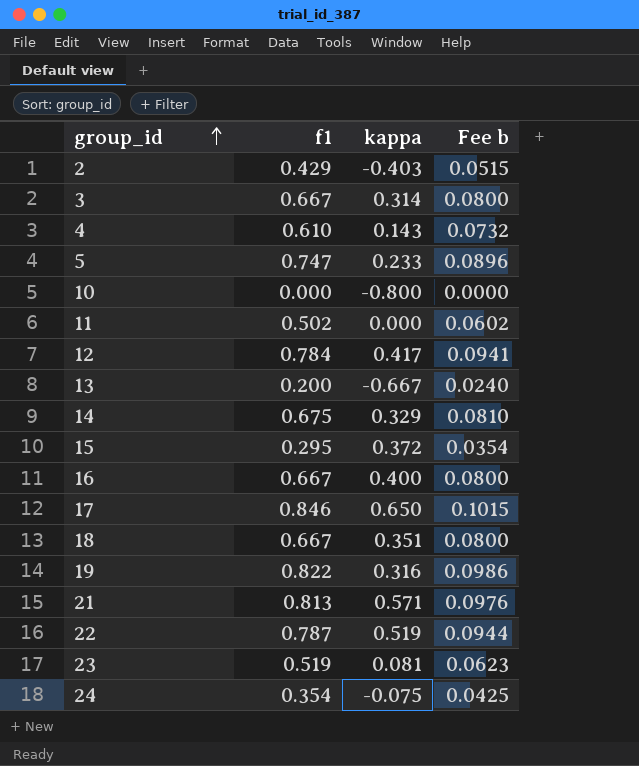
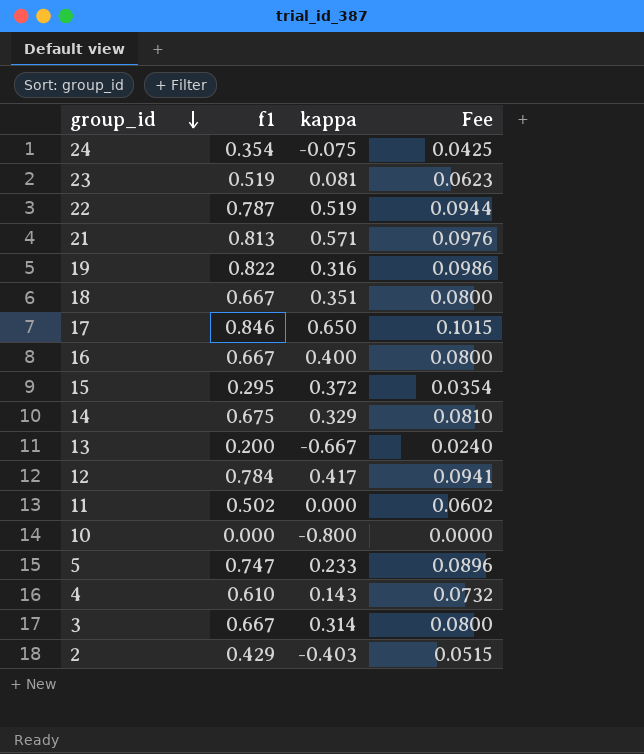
row order: group_id ascending -> group_id descending
column name: Fee b -> Fee

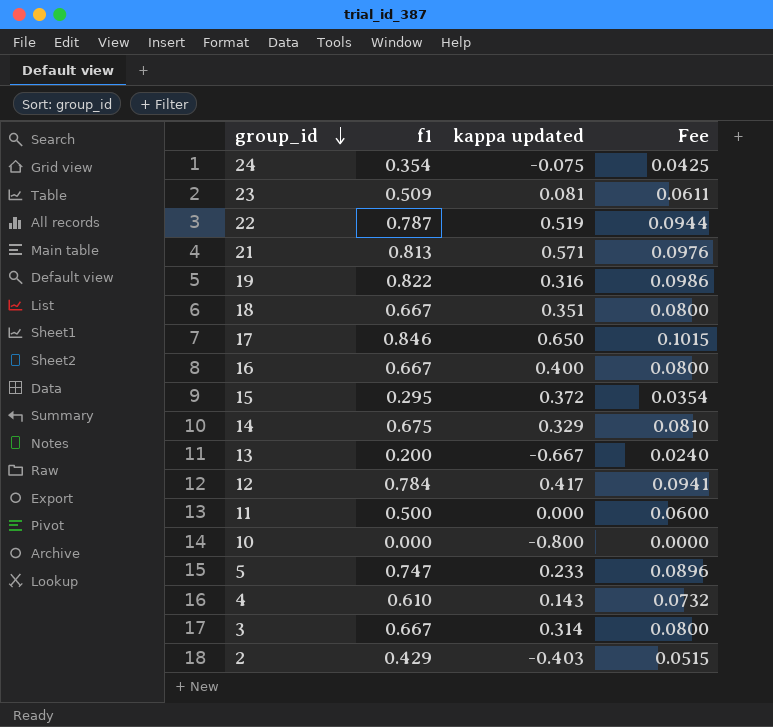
column name: kappa -> kappa updated
23 | f1: 0.519 -> 0.509
23 | Fee: 0.0623 -> 0.0611
11 | f1: 0.502 -> 0.500
11 | Fee: 0.0602 -> 0.0600

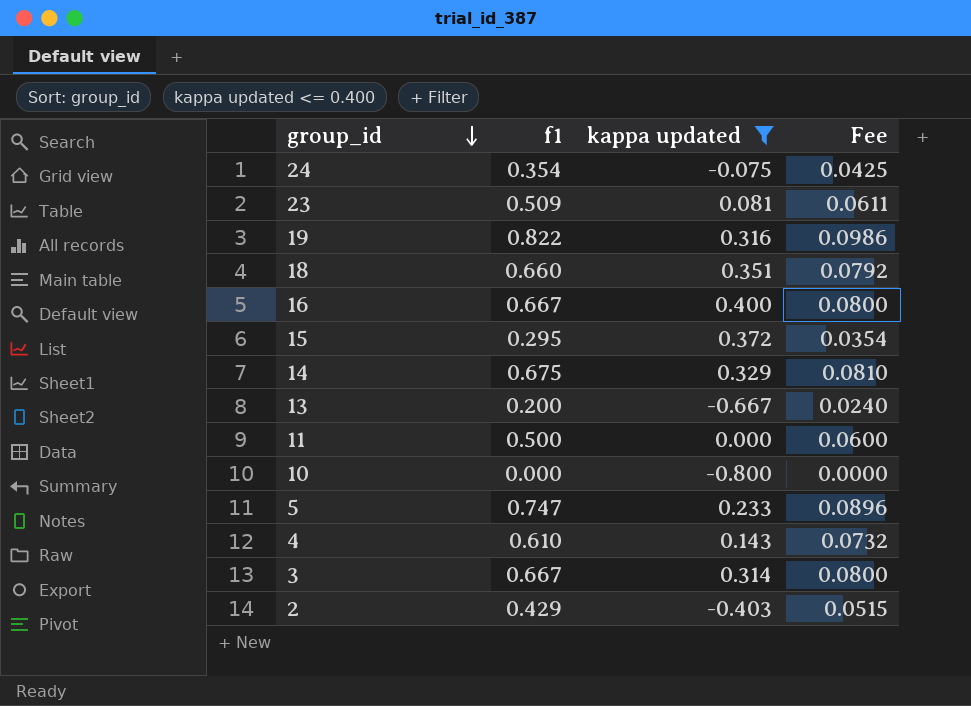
filter: none -> kappa updated <= 0.400
18 | f1: 0.667 -> 0.660
18 | Fee: 0.0800 -> 0.0792

